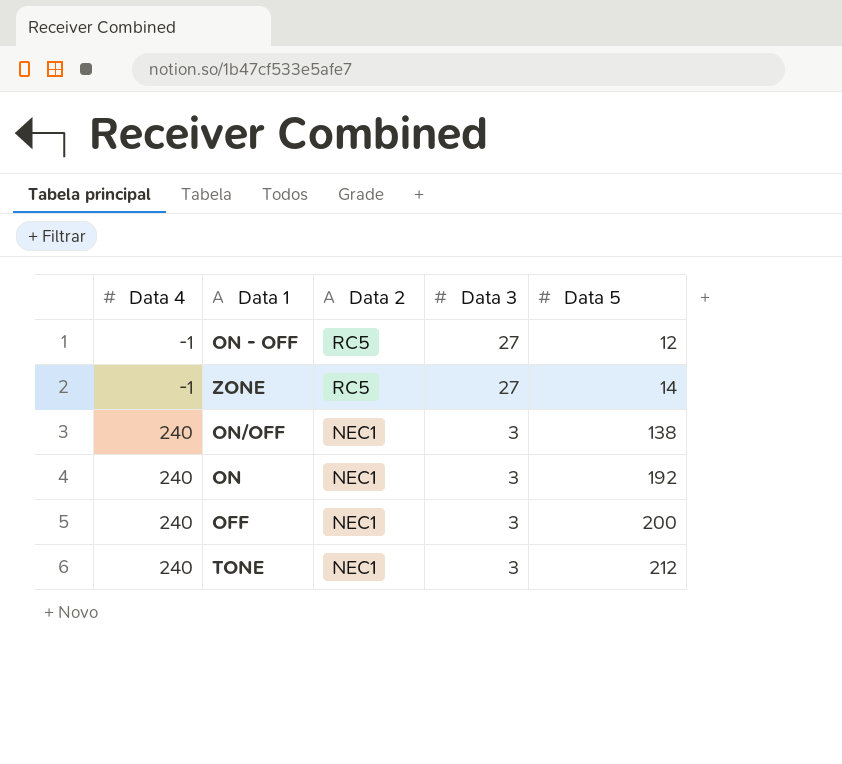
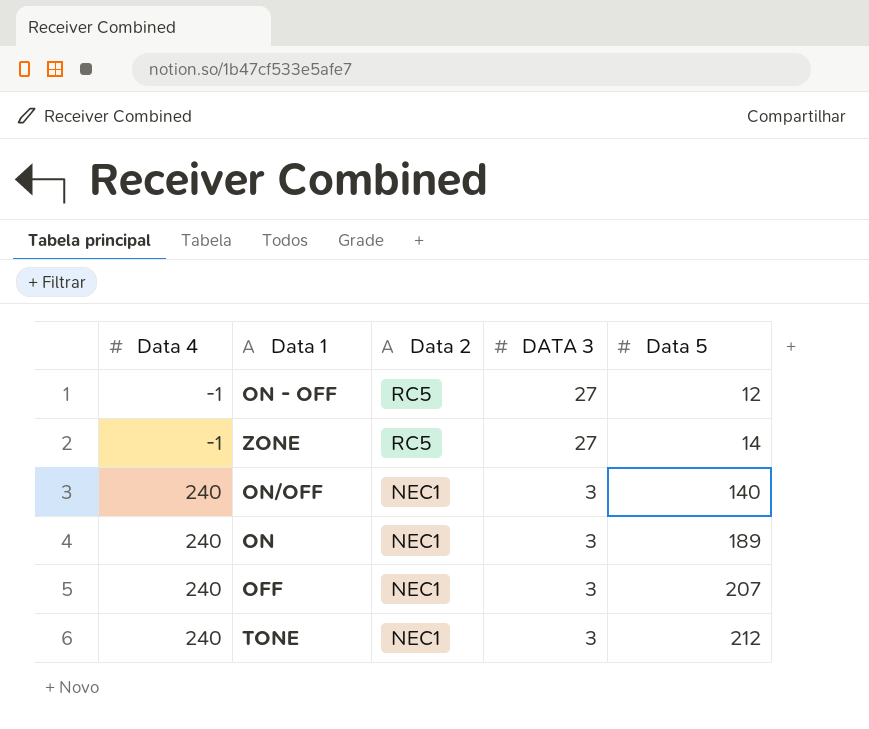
column name: Data 3 -> DATA 3
ON/OFF | Data 5: 138 -> 140
ON | Data 5: 192 -> 189
OFF | Data 5: 200 -> 207

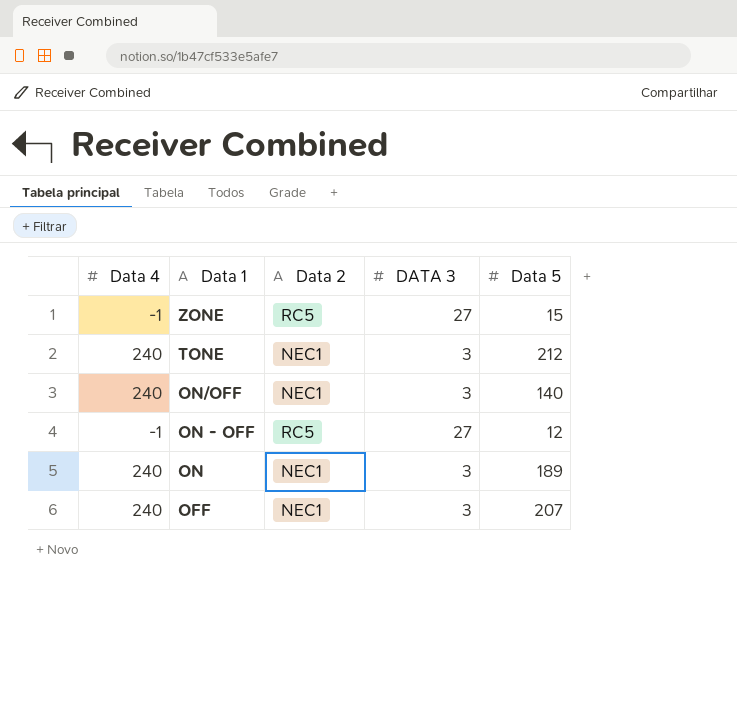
row order: Data 4 ascending -> Data 1 descending
ZONE | Data 5: 14 -> 15

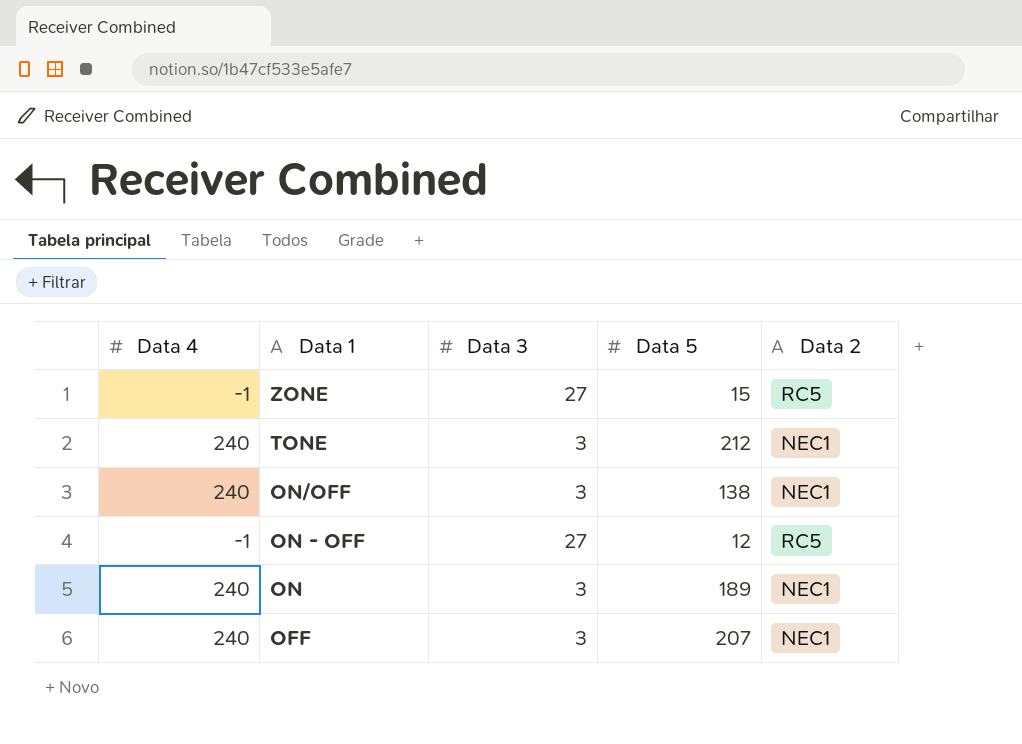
column name: DATA 3 -> Data 3
column Data 2 | position: 3 -> 5
ON/OFF | Data 5: 140 -> 138

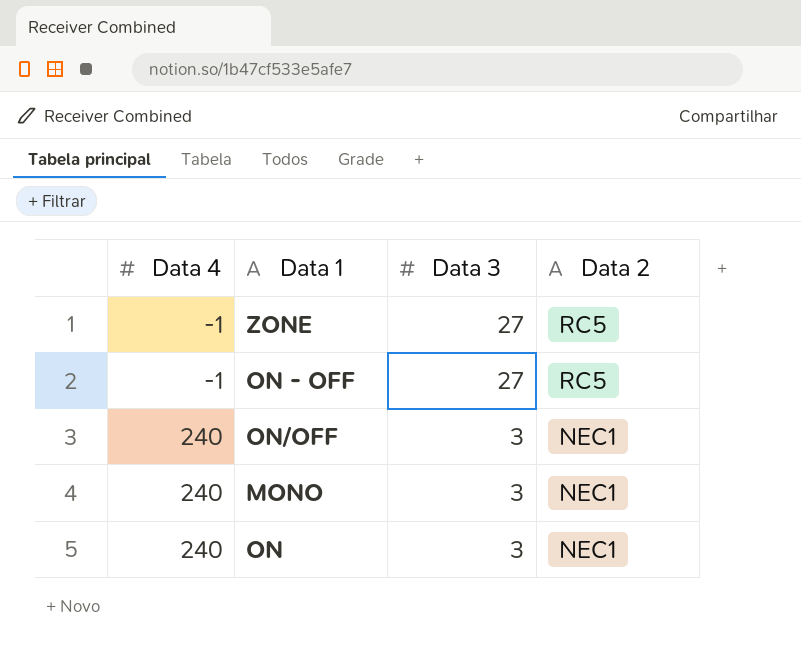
row order: Data 1 descending -> Data 4 ascending
column Data 5 | position: 4 -> none
row TONE: 240 | 3 | 212 | NEC1 -> none
row OFF: 240 | 3 | 207 | NEC1 -> none
row MONO: none -> 240 | 3 | NEC1

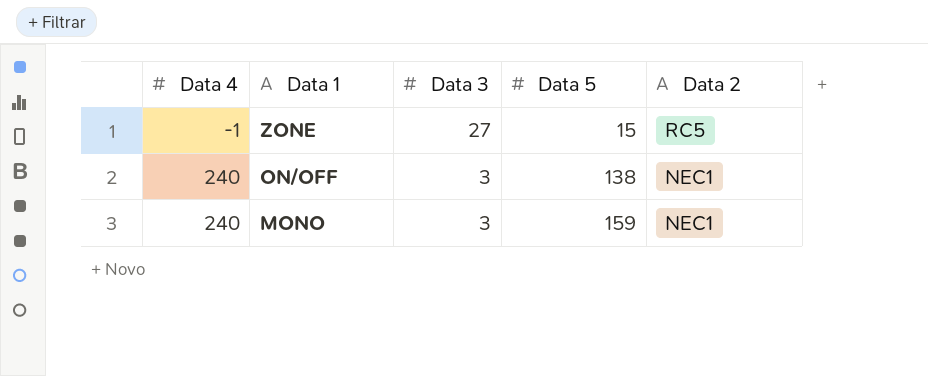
column Data 5 | position: none -> 4
row ON - OFF: -1 | 27 | RC5 -> none
row ON: 240 | 3 | NEC1 -> none

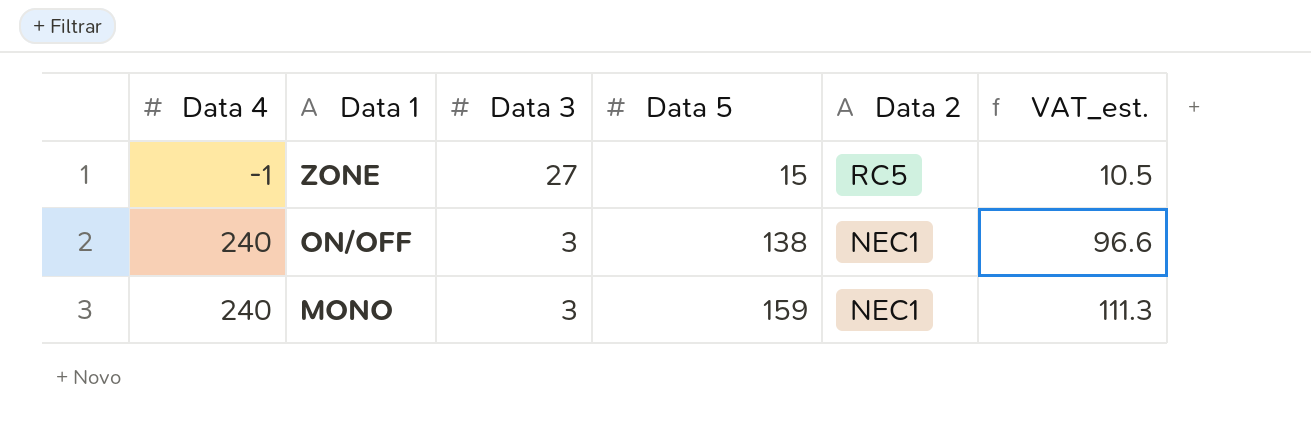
column VAT_est. | formula: none -> [Data 5] * 0.7

